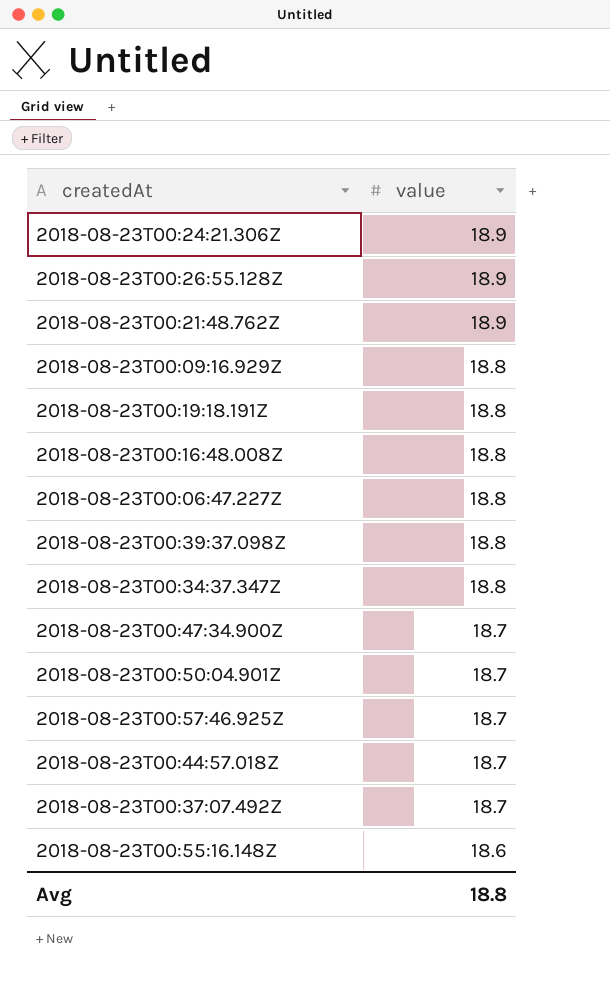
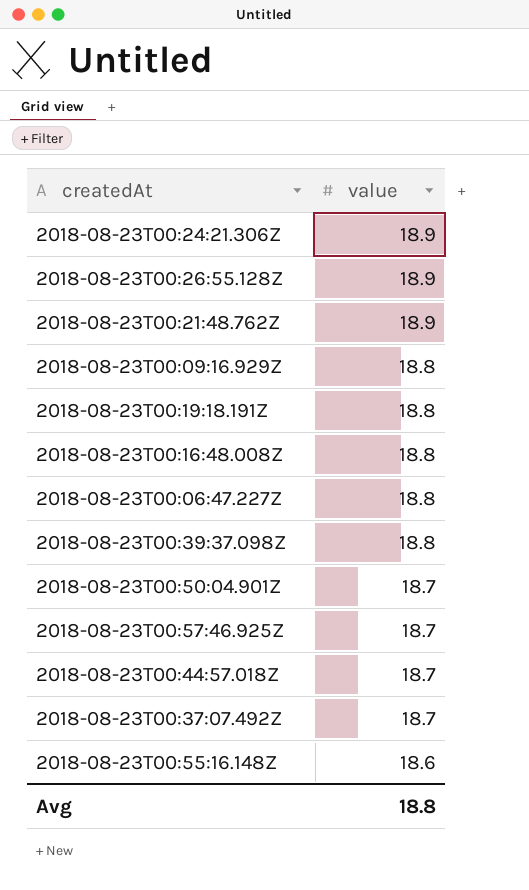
row 2018-08-23T00:34:37.347Z: 18.8 -> none
row 2018-08-23T00:47:34.900Z: 18.7 -> none

